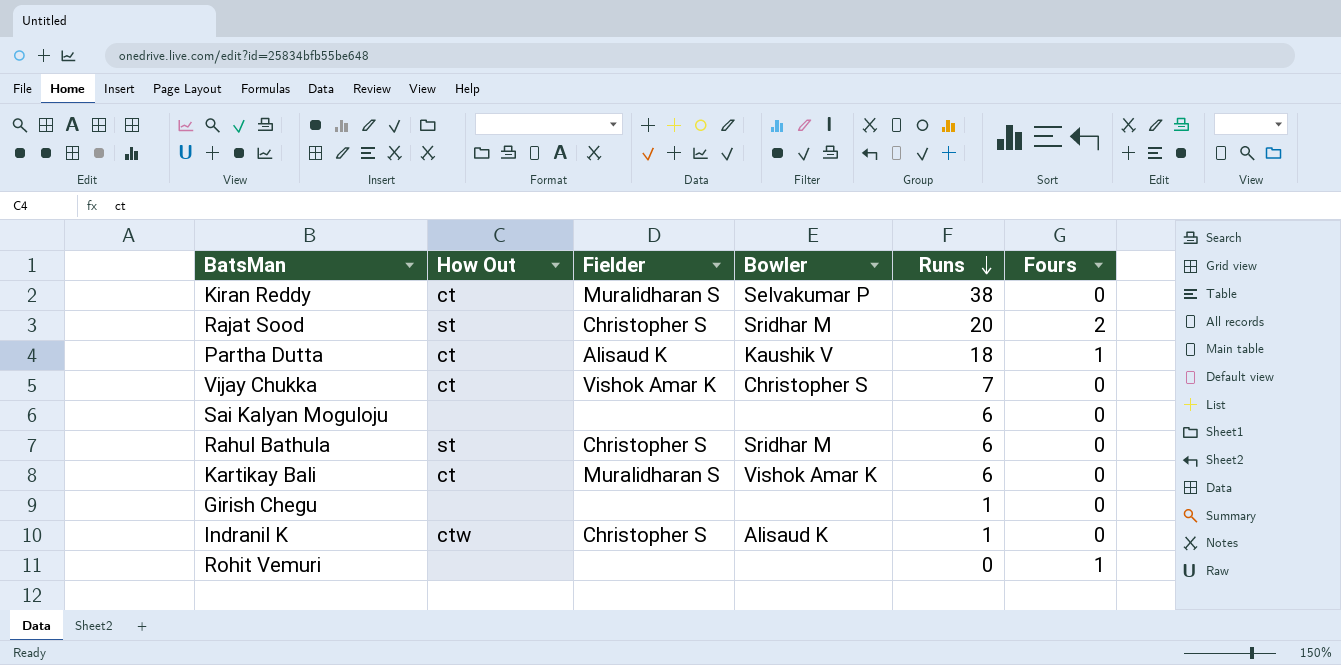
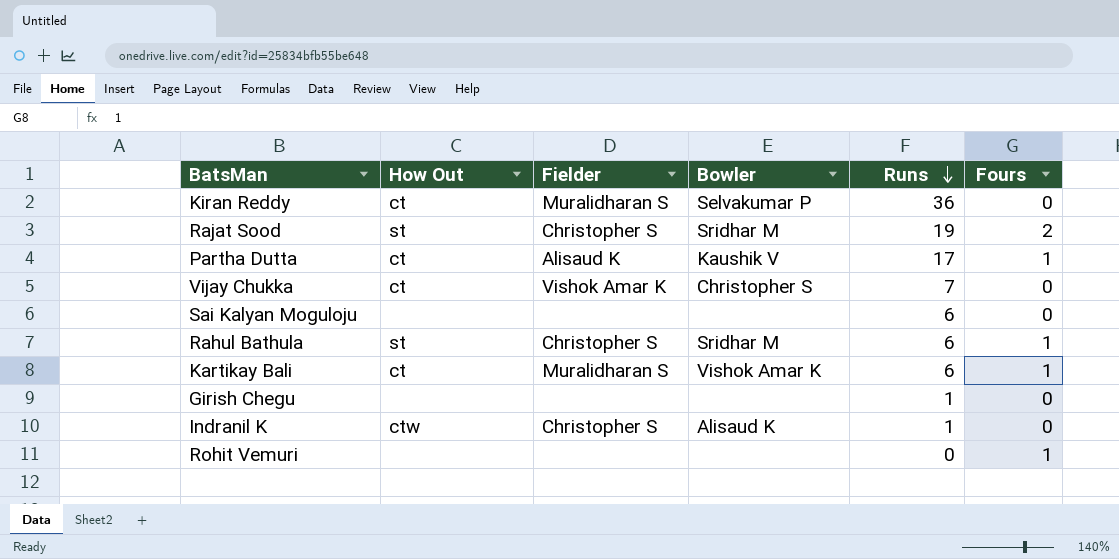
Kiran Reddy | Runs: 38 -> 36
Rajat Sood | Runs: 20 -> 19
Partha Dutta | Runs: 18 -> 17
Rahul Bathula | Fours: 0 -> 1
Kartikay Bali | Fours: 0 -> 1

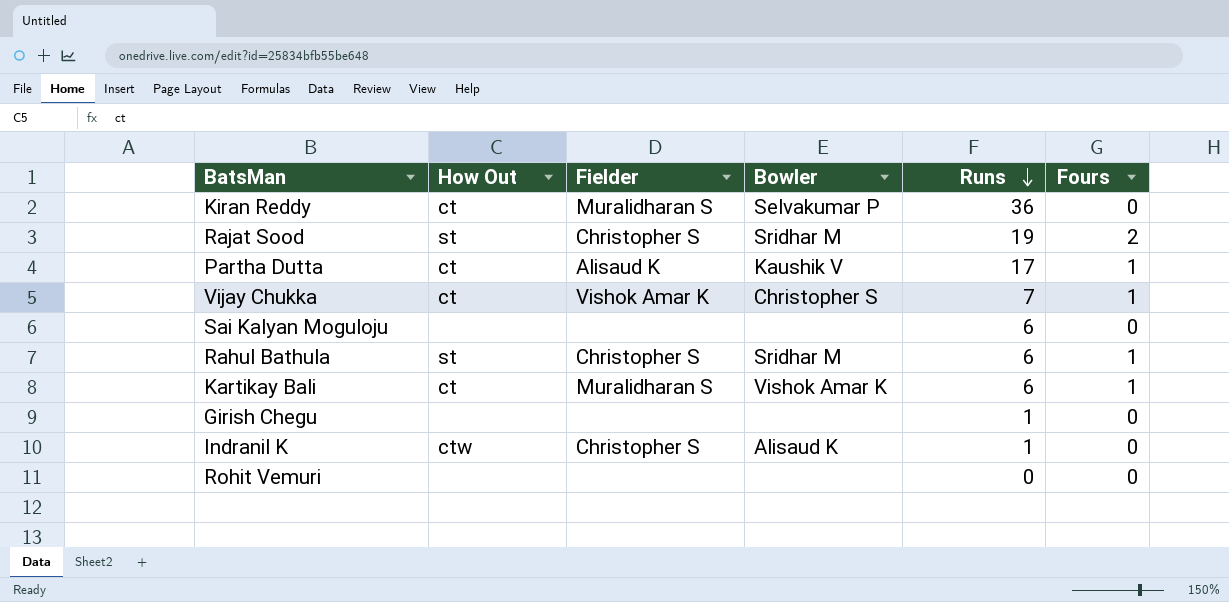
Vijay Chukka | Fours: 0 -> 1
Rohit Vemuri | Fours: 1 -> 0

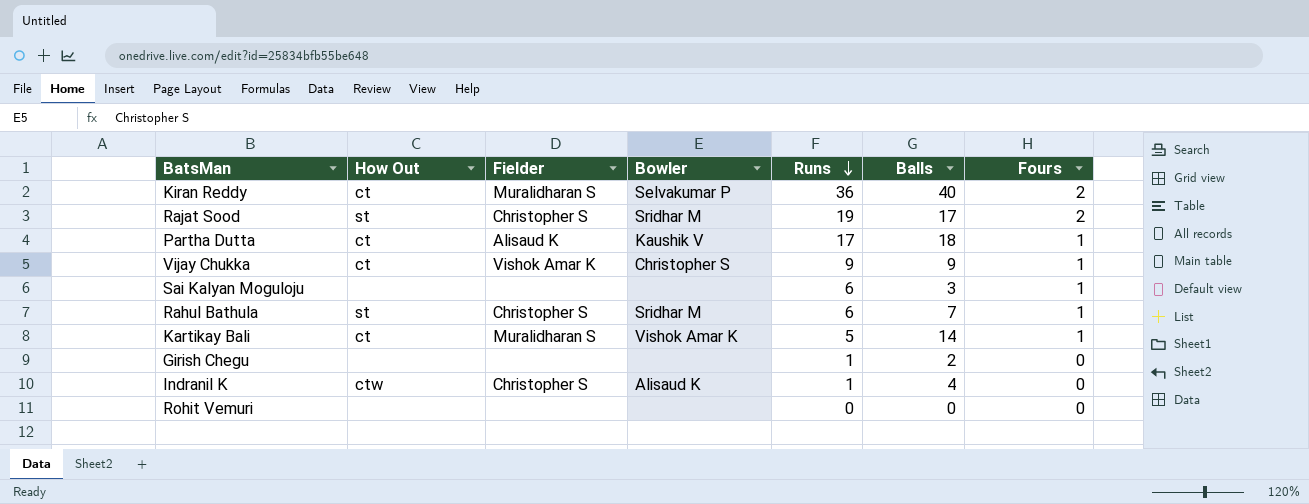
column Balls | position: none -> 6
Kiran Reddy | Fours: 0 -> 2
Vijay Chukka | Runs: 7 -> 9
Sai Kalyan Moguloju | Fours: 0 -> 1
Kartikay Bali | Runs: 6 -> 5

